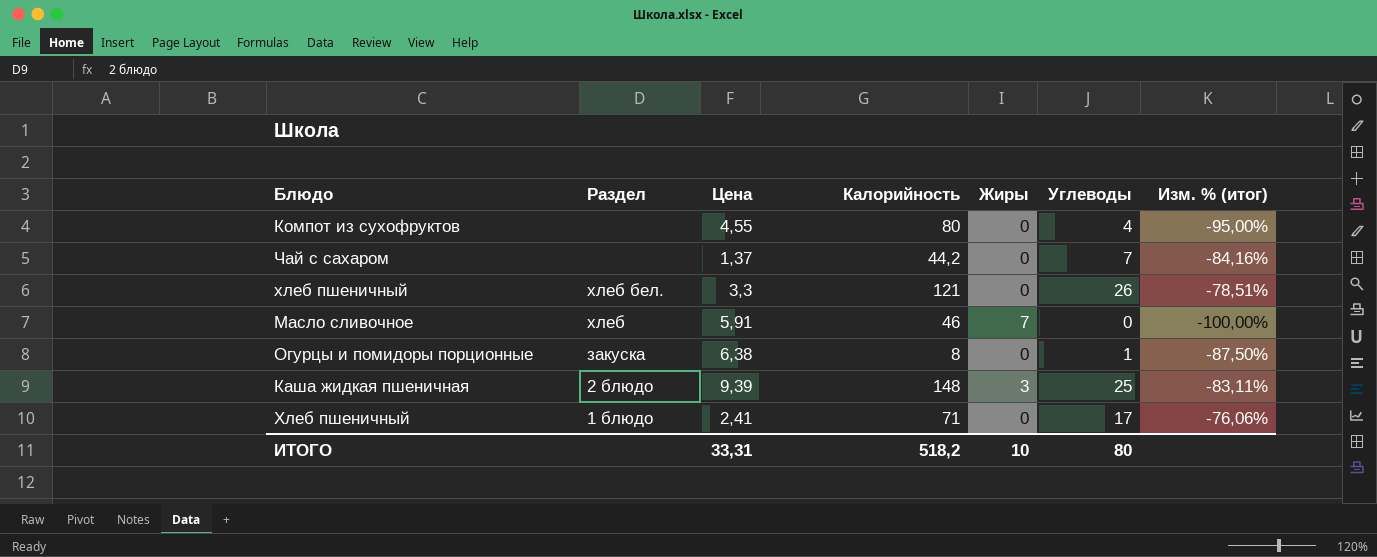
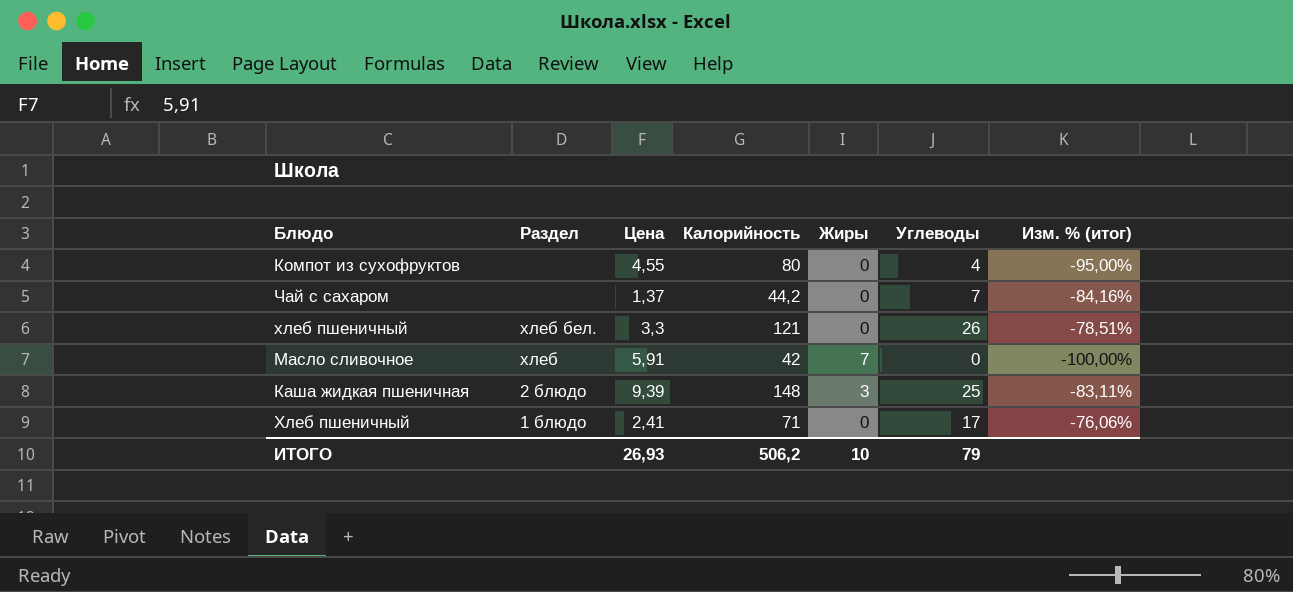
row Огурцы и помидоры порционные: закуска | 6,38 | 8 | 0 | 1 | -87,50% -> none
Масло сливочное | Калорийность: 46 -> 42
ИТОГО | Цена: 33,31 -> 26,93
ИТОГО | Калорийность: 518,2 -> 506,2
ИТОГО | Углеводы: 80 -> 79

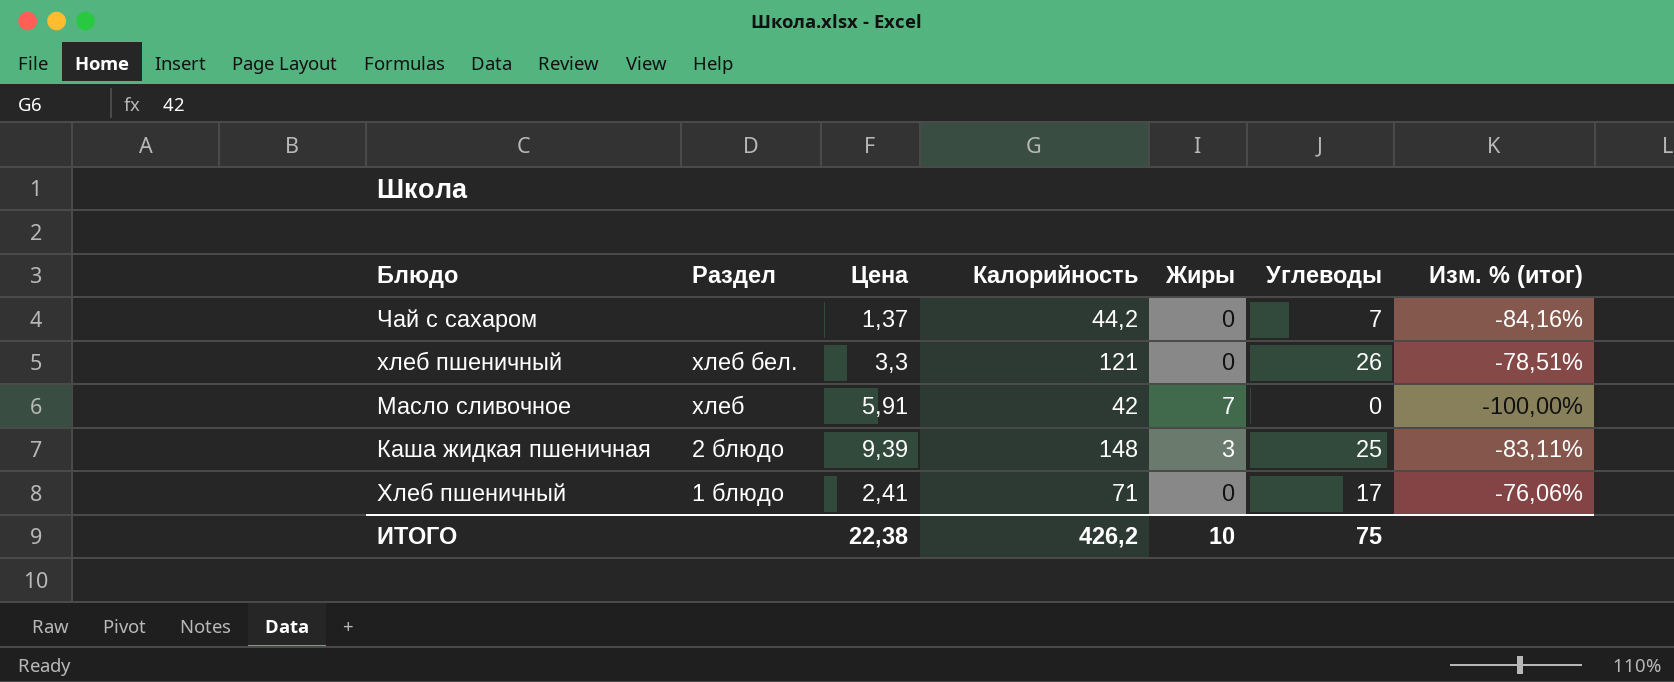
row Компот из сухофруктов: none | 4,55 | 80 | 0 | 4 | -95,00% -> none
ИТОГО | Цена: 26,93 -> 22,38
ИТОГО | Калорийность: 506,2 -> 426,2
ИТОГО | Углеводы: 79 -> 75

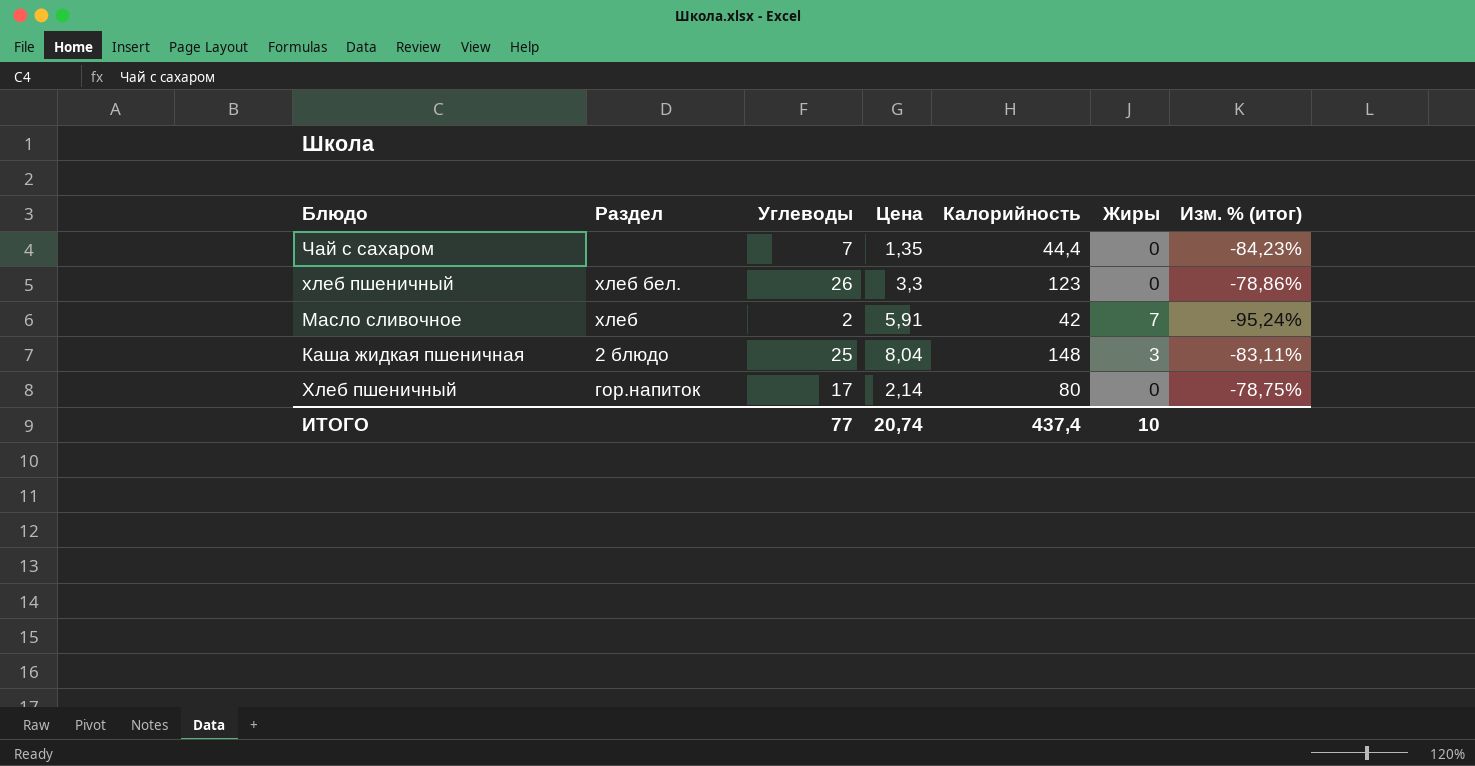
column Углеводы | position: 6 -> 3
Чай с сахаром | Цена: 1,37 -> 1,35
Чай с сахаром | Калорийность: 44,2 -> 44,4
Чай с сахаром | Изм. % (итог): -84,16% -> -84,23%
хлеб пшеничный | Калорийность: 121 -> 123
хлеб пшеничный | Изм. % (итог): -78,51% -> -78,86%
Масло сливочное | Углеводы: 0 -> 2
Масло сливочное | Изм. % (итог): -100,00% -> -95,24%
Каша жидкая пшеничная | Цена: 9,39 -> 8,04
Хлеб пшеничный | Раздел: 1 блюдо -> гор.напиток
Хлеб пшеничный | Цена: 2,41 -> 2,14
Хлеб пшеничный | Калорийность: 71 -> 80
Хлеб пшеничный | Изм. % (итог): -76,06% -> -78,75%
ИТОГО | Углеводы: 75 -> 77
ИТОГО | Цена: 22,38 -> 20,74
ИТОГО | Калорийность: 426,2 -> 437,4

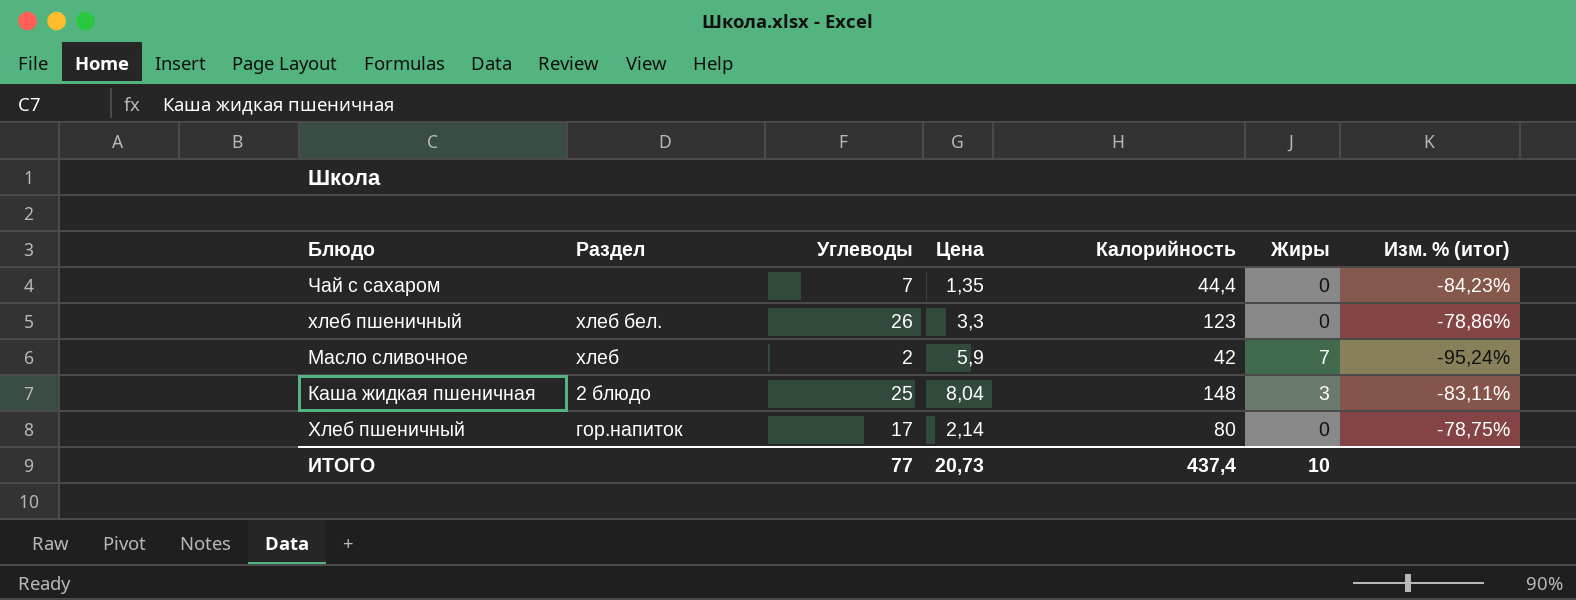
Масло сливочное | Цена: 5,91 -> 5,9
ИТОГО | Цена: 20,74 -> 20,73

